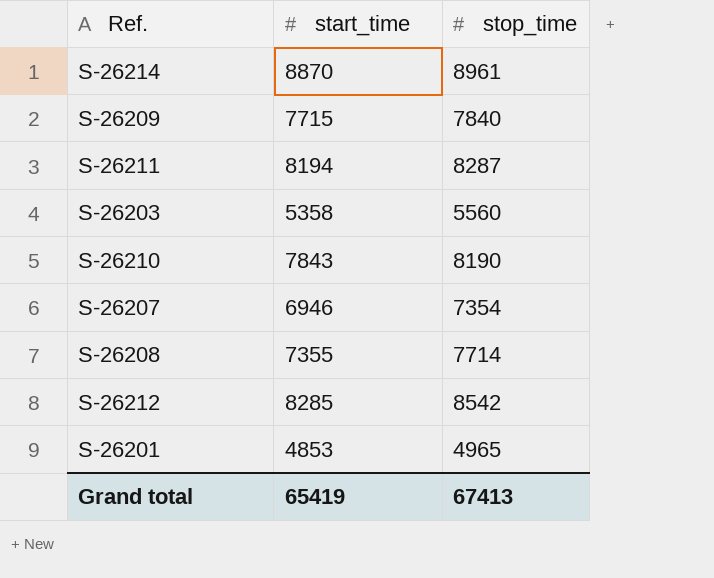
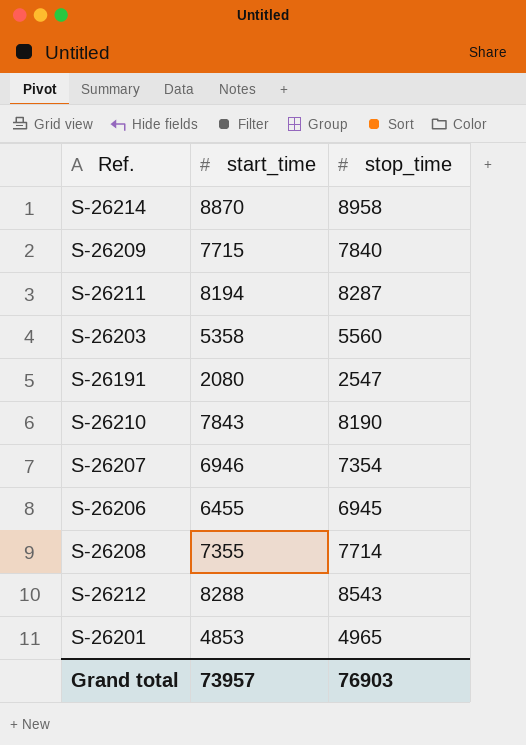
S-26214 | stop_time: 8961 -> 8958
row S-26191: none -> 2080 | 2547
row S-26206: none -> 6455 | 6945
S-26212 | start_time: 8285 -> 8288
S-26212 | stop_time: 8542 -> 8543
Grand total | start_time: 65419 -> 73957
Grand total | stop_time: 67413 -> 76903

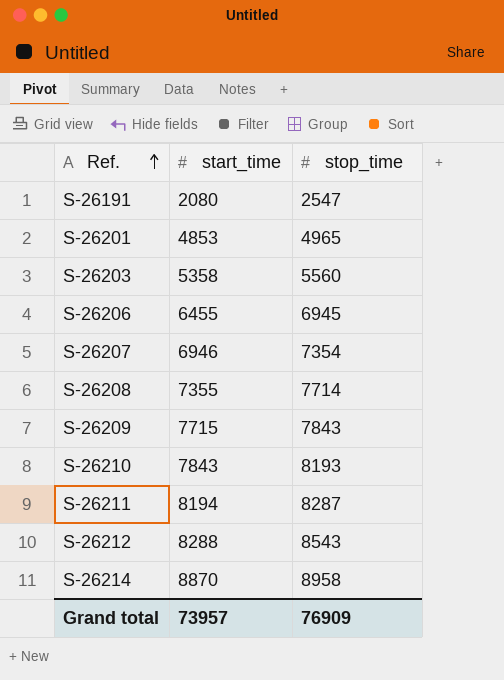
row order: none -> Ref. ascending
S-26209 | stop_time: 7840 -> 7843
S-26210 | stop_time: 8190 -> 8193
Grand total | stop_time: 76903 -> 76909

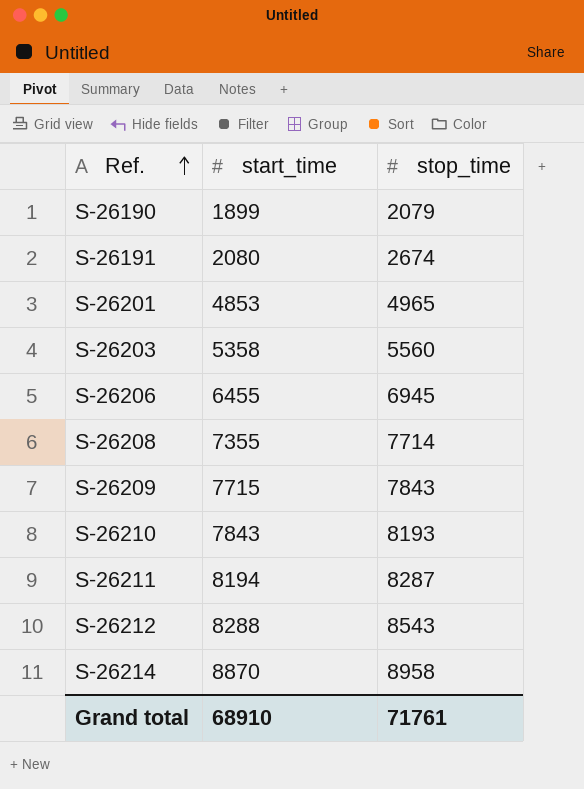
row S-26207: 6946 | 7354 -> none
row S-26190: none -> 1899 | 2079
S-26191 | stop_time: 2547 -> 2674
Grand total | start_time: 73957 -> 68910
Grand total | stop_time: 76909 -> 71761

